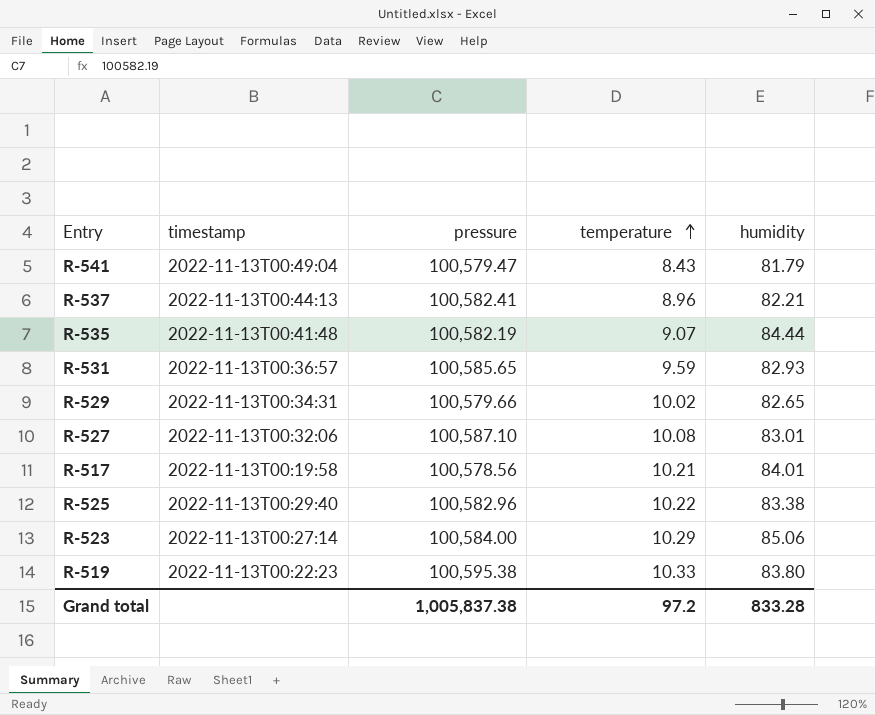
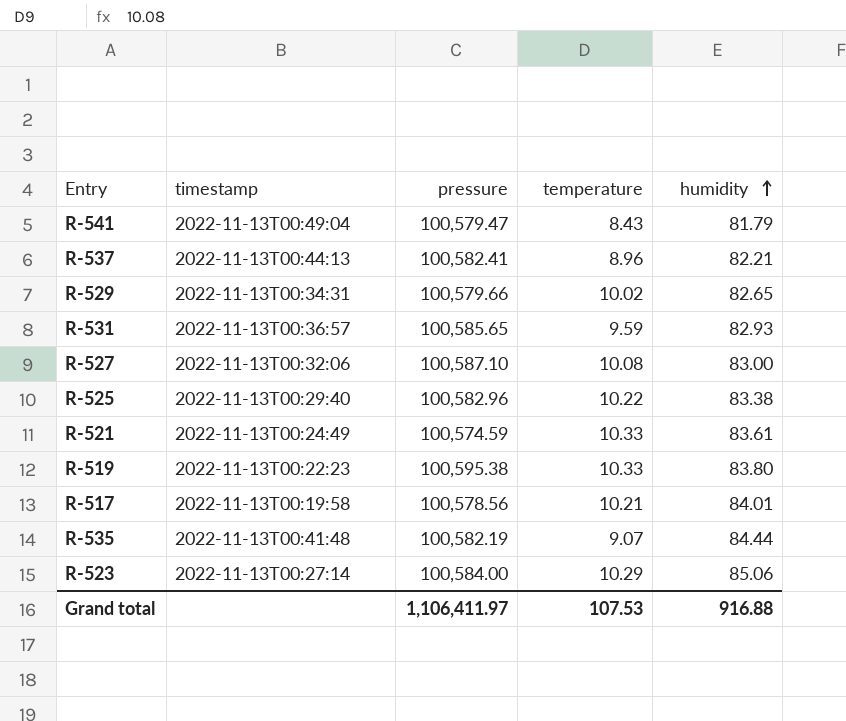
row order: temperature ascending -> humidity ascending
R-527 | humidity: 83.01 -> 83.00
row R-521: none -> 2022-11-13T00:24:49 | 100,574.59 | 10.33 | 83.61
Grand total | pressure: 1,005,837.38 -> 1,106,411.97
Grand total | temperature: 97.2 -> 107.53
Grand total | humidity: 833.28 -> 916.88

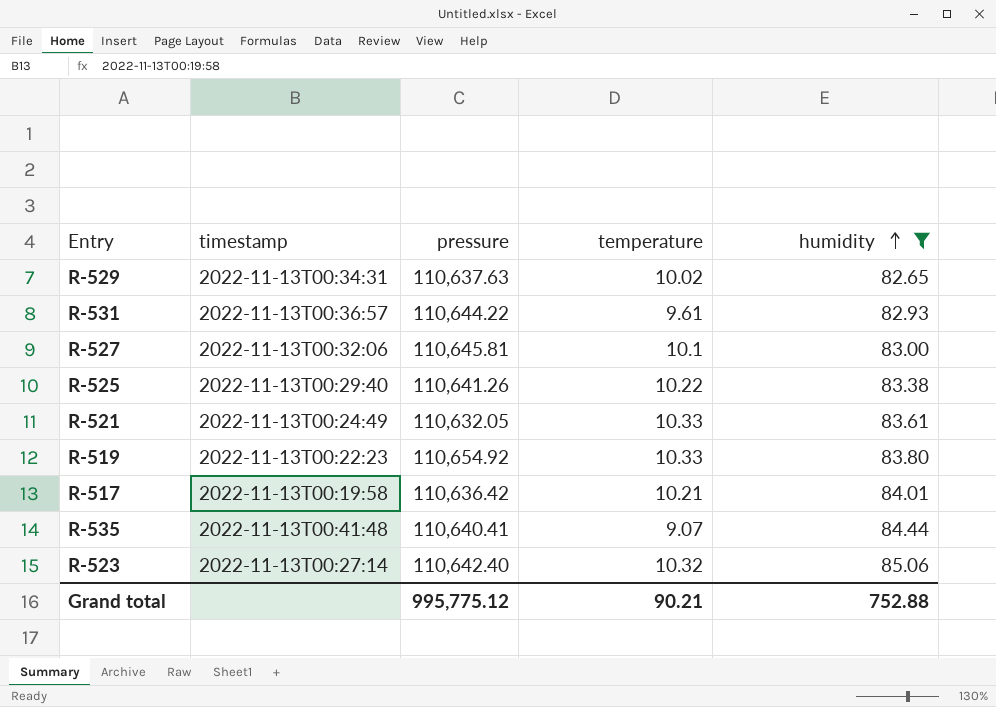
filter: none -> humidity >= 82.65
R-529 | pressure: 100,579.66 -> 110,637.63
R-531 | pressure: 100,585.65 -> 110,644.22
R-531 | temperature: 9.59 -> 9.61
R-527 | pressure: 100,587.10 -> 110,645.81
R-527 | temperature: 10.08 -> 10.1
R-525 | pressure: 100,582.96 -> 110,641.26
R-521 | pressure: 100,574.59 -> 110,632.05
R-519 | pressure: 100,595.38 -> 110,654.92
R-517 | pressure: 100,578.56 -> 110,636.42
R-535 | pressure: 100,582.19 -> 110,640.41
R-523 | pressure: 100,584.00 -> 110,642.40
R-523 | temperature: 10.29 -> 10.32
Grand total | pressure: 1,106,411.97 -> 995,775.12
Grand total | temperature: 107.53 -> 90.21
Grand total | humidity: 916.88 -> 752.88

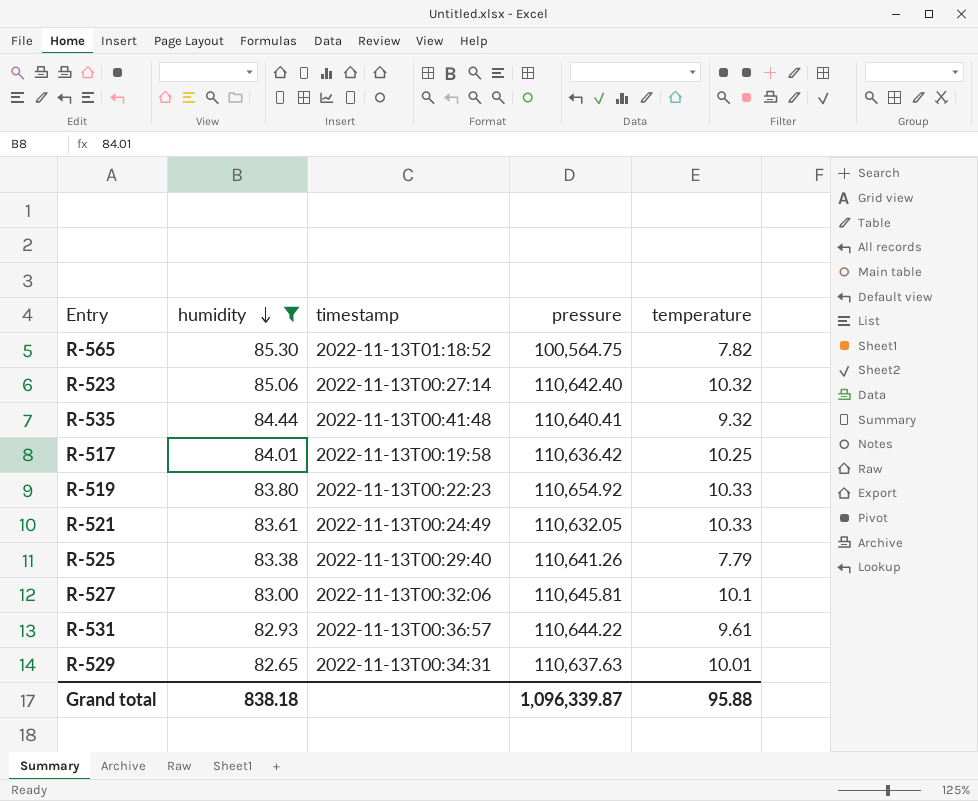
row order: humidity ascending -> humidity descending
column humidity | position: 5 -> 2
row R-565: none -> 85.30 | 2022-11-13T01:18:52 | 100,564.75 | 7.82
R-535 | temperature: 9.07 -> 9.32
R-517 | temperature: 10.21 -> 10.25
R-525 | temperature: 10.22 -> 7.79
R-529 | temperature: 10.02 -> 10.01
Grand total | humidity: 752.88 -> 838.18
Grand total | pressure: 995,775.12 -> 1,096,339.87
Grand total | temperature: 90.21 -> 95.88

